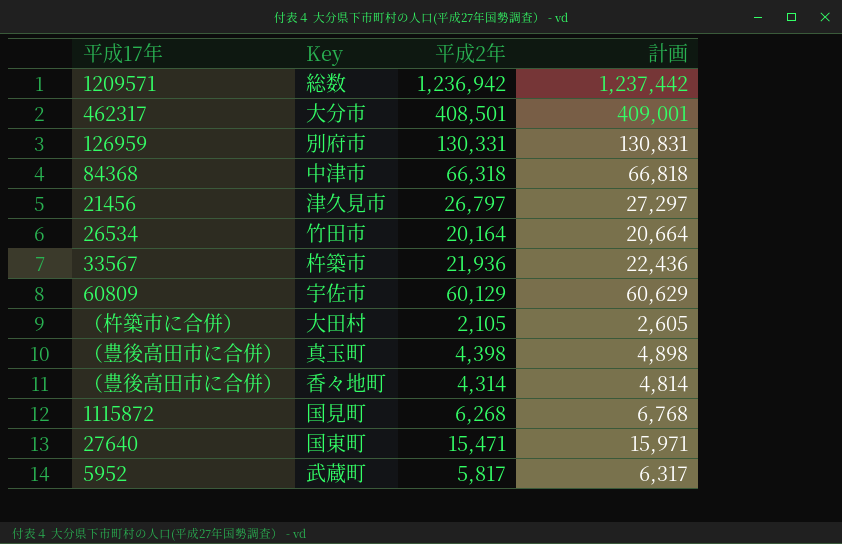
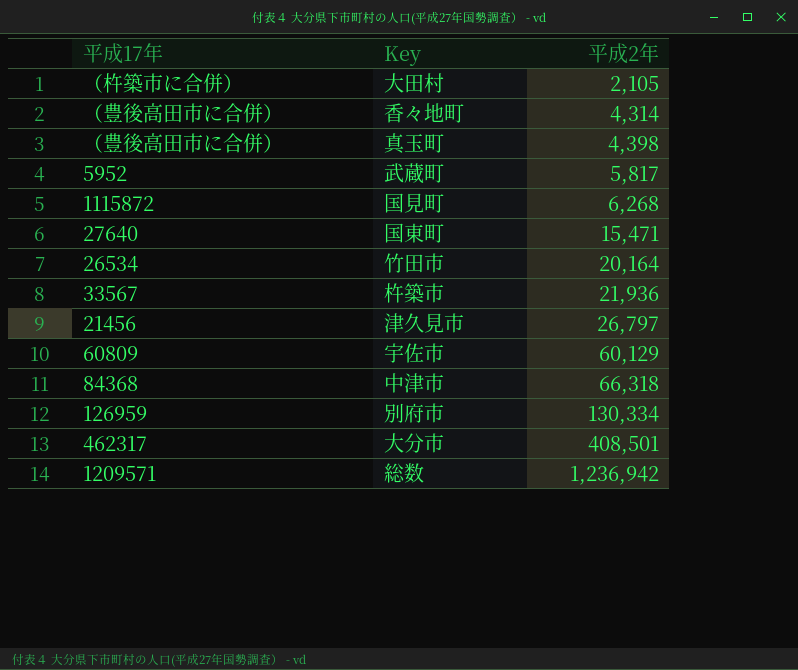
row order: none -> 平成2年 ascending
column 計画 | formula: [平成2年] + 500 -> none
別府市 | 平成2年: 130,331 -> 130,334

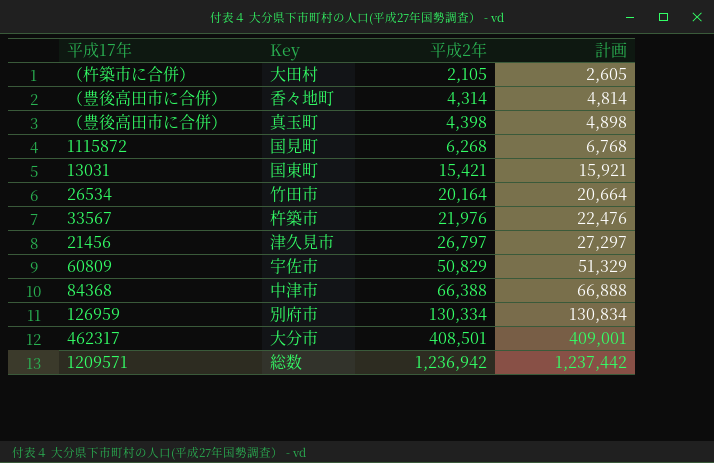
column 計画 | formula: none -> [平成2年] + 500
row 武蔵町: 5952 | 5,817 -> none
国東町 | 平成17年: 27640 -> 13031
国東町 | 平成2年: 15,471 -> 15,421
杵築市 | 平成2年: 21,936 -> 21,976
宇佐市 | 平成2年: 60,129 -> 50,829
中津市 | 平成2年: 66,318 -> 66,388

